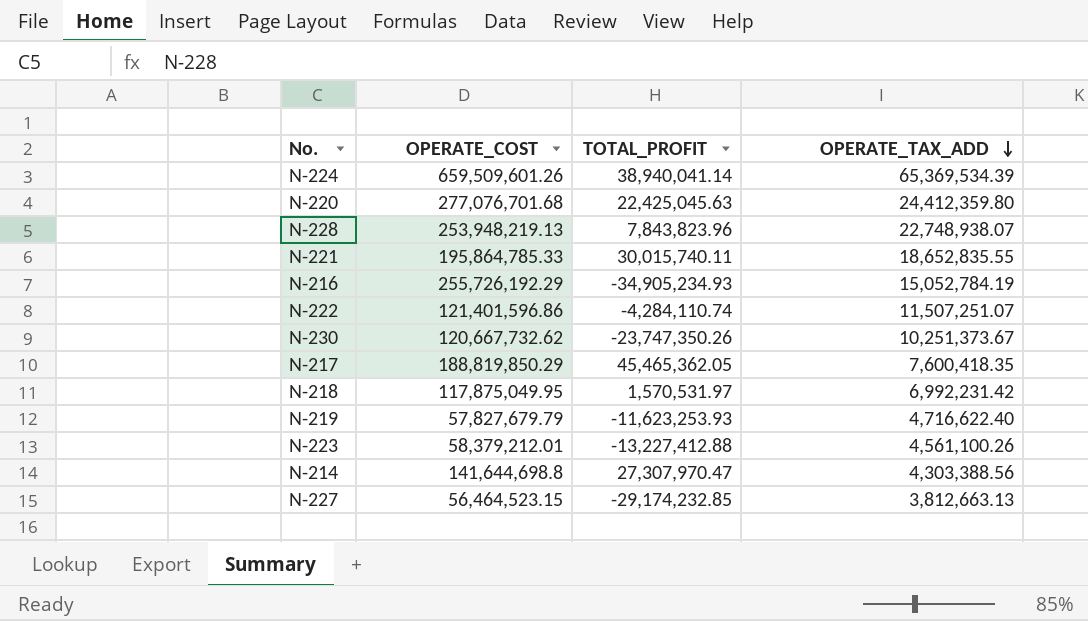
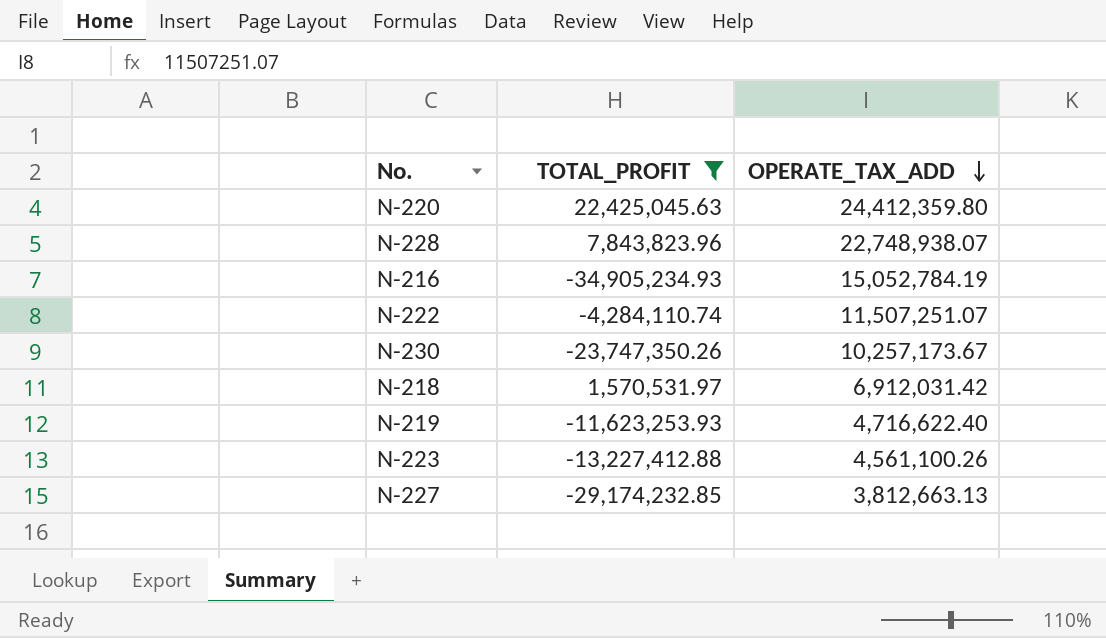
filter: none -> TOTAL_PROFIT <= 22,425,045.63
column OPERATE_COST | position: 2 -> none
N-230 | OPERATE_TAX_ADD: 10,251,373.67 -> 10,257,173.67
N-218 | OPERATE_TAX_ADD: 6,992,231.42 -> 6,912,031.42

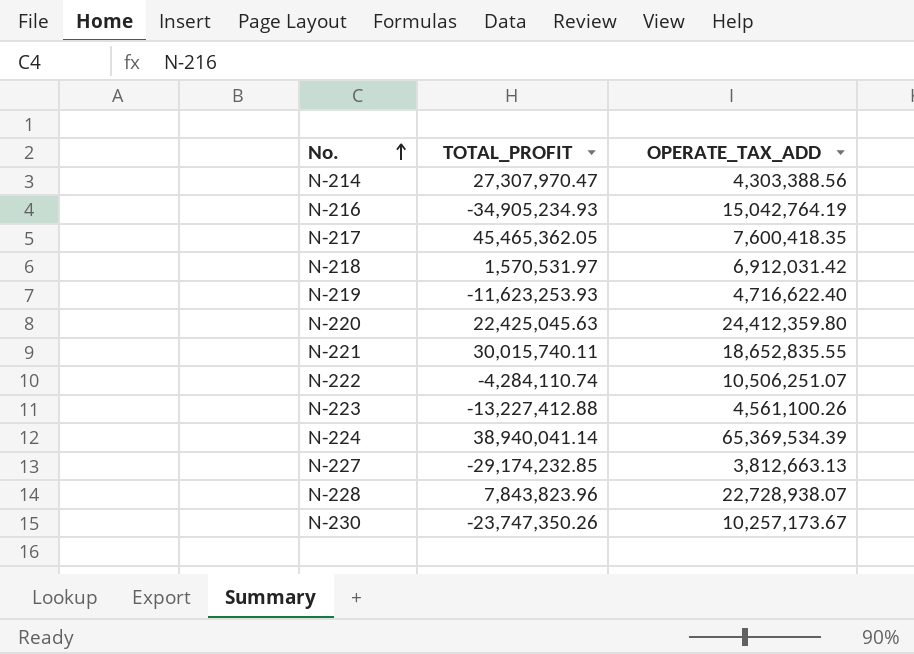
filter: TOTAL_PROFIT <= 22,425,045.63 -> none
row order: OPERATE_TAX_ADD descending -> No. ascending
N-216 | OPERATE_TAX_ADD: 15,052,784.19 -> 15,042,764.19
N-222 | OPERATE_TAX_ADD: 11,507,251.07 -> 10,506,251.07
N-228 | OPERATE_TAX_ADD: 22,748,938.07 -> 22,728,938.07

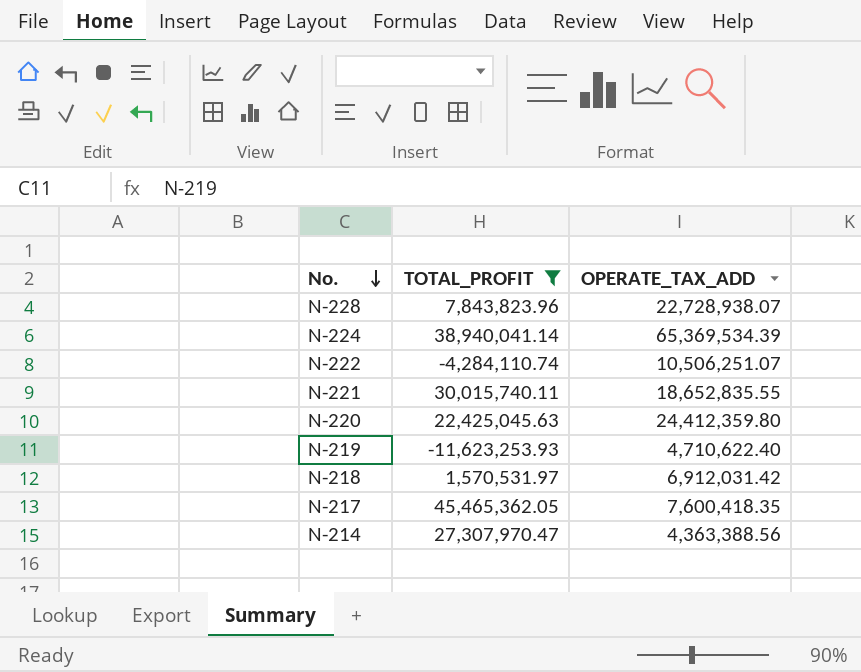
filter: none -> TOTAL_PROFIT >= -11,623,253.93
row order: No. ascending -> No. descending
N-219 | OPERATE_TAX_ADD: 4,716,622.40 -> 4,710,622.40
N-214 | OPERATE_TAX_ADD: 4,303,388.56 -> 4,363,388.56

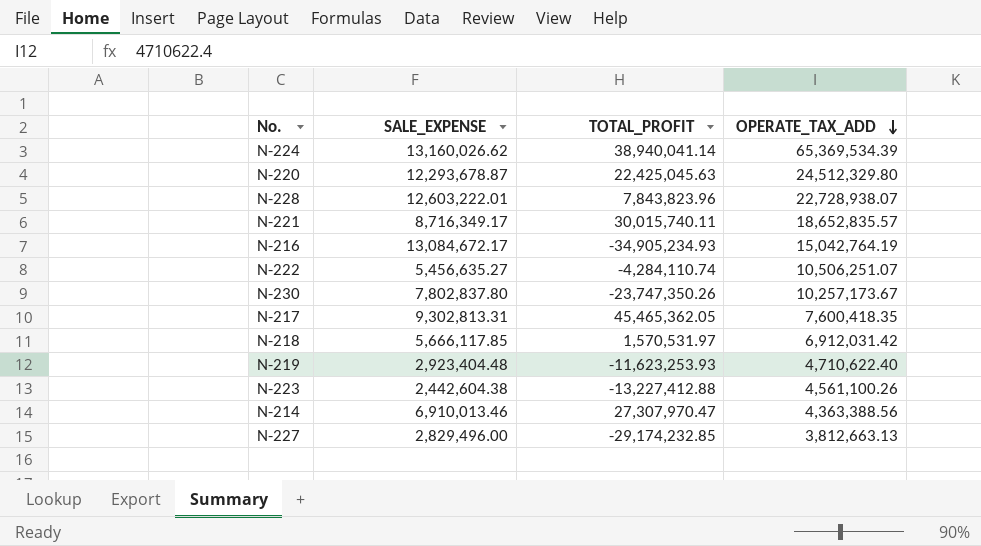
filter: TOTAL_PROFIT >= -11,623,253.93 -> none
row order: No. descending -> OPERATE_TAX_ADD descending
column SALE_EXPENSE | position: none -> 2
N-220 | OPERATE_TAX_ADD: 24,412,359.80 -> 24,512,329.80
N-221 | OPERATE_TAX_ADD: 18,652,835.55 -> 18,652,835.57

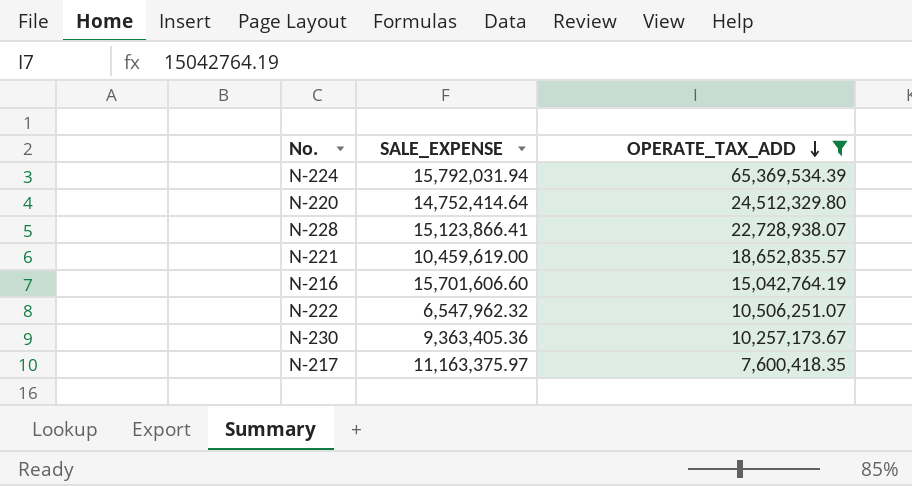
filter: none -> OPERATE_TAX_ADD >= 7,600,418.35
column TOTAL_PROFIT | position: 3 -> none
N-224 | SALE_EXPENSE: 13,160,026.62 -> 15,792,031.94
N-220 | SALE_EXPENSE: 12,293,678.87 -> 14,752,414.64
N-228 | SALE_EXPENSE: 12,603,222.01 -> 15,123,866.41
N-221 | SALE_EXPENSE: 8,716,349.17 -> 10,459,619.00
N-216 | SALE_EXPENSE: 13,084,672.17 -> 15,701,606.60
N-222 | SALE_EXPENSE: 5,456,635.27 -> 6,547,962.32
N-230 | SALE_EXPENSE: 7,802,837.80 -> 9,363,405.36
N-217 | SALE_EXPENSE: 9,302,813.31 -> 11,163,375.97

